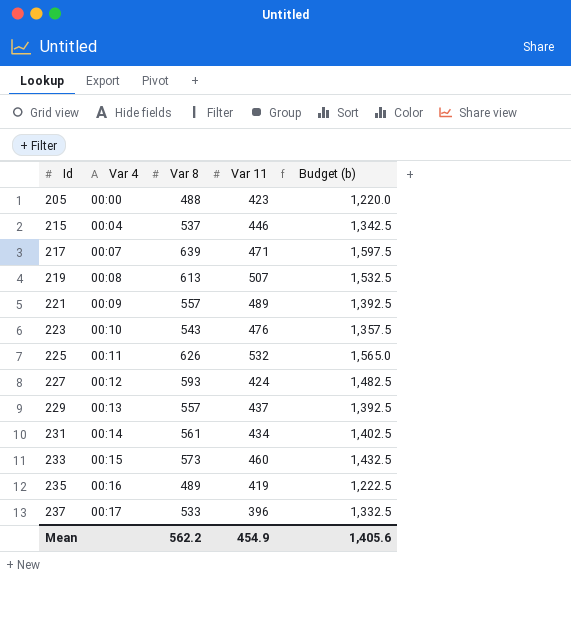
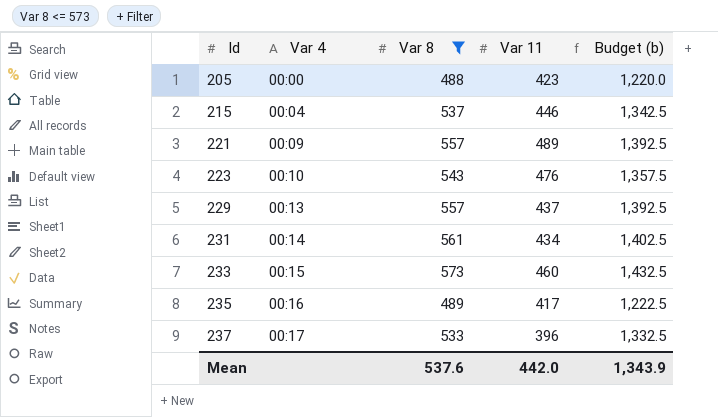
filter: none -> Var 8 <= 573
235 | Var 11: 419 -> 417
Mean | Var 8: 562.2 -> 537.6
Mean | Var 11: 454.9 -> 442.0
Mean | Budget (b): 1,405.6 -> 1,343.9

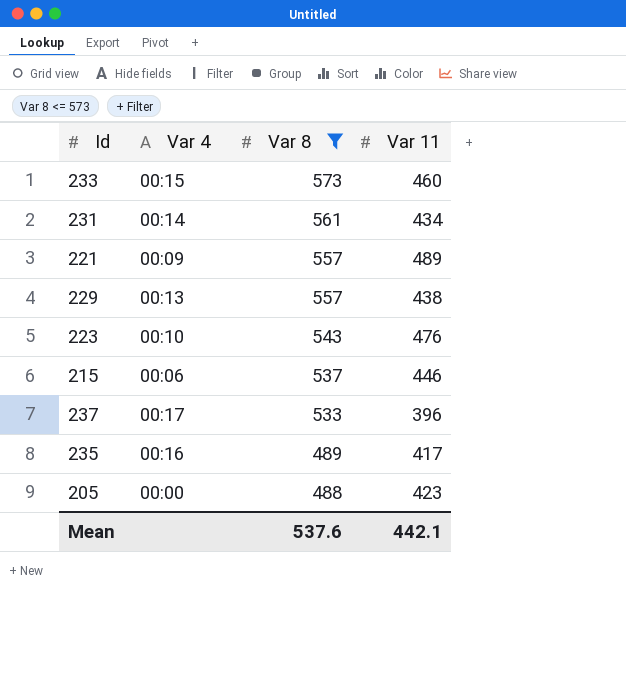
row order: Id ascending -> Var 8 descending
column Budget (b) | formula: [Var 8] * 2.5 -> none
229 | Var 11: 437 -> 438
215 | Var 4: 00:04 -> 00:06
Mean | Var 11: 442.0 -> 442.1

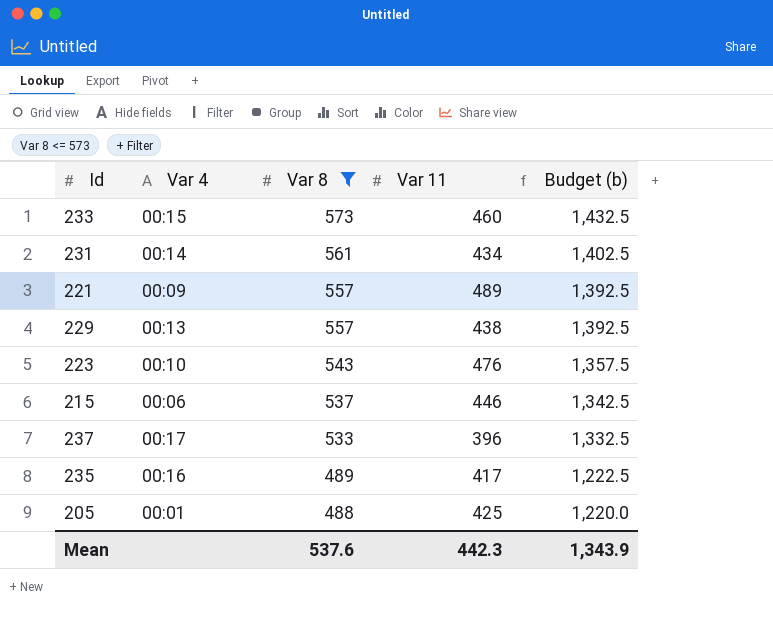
column Budget (b) | formula: none -> [Var 8] * 2.5
205 | Var 4: 00:00 -> 00:01
205 | Var 11: 423 -> 425
Mean | Var 11: 442.1 -> 442.3

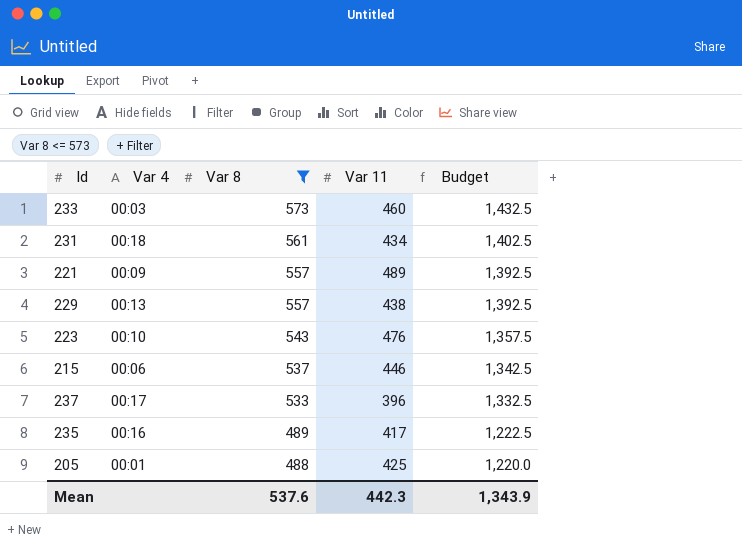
column name: Budget (b) -> Budget
233 | Var 4: 00:15 -> 00:03
231 | Var 4: 00:14 -> 00:18

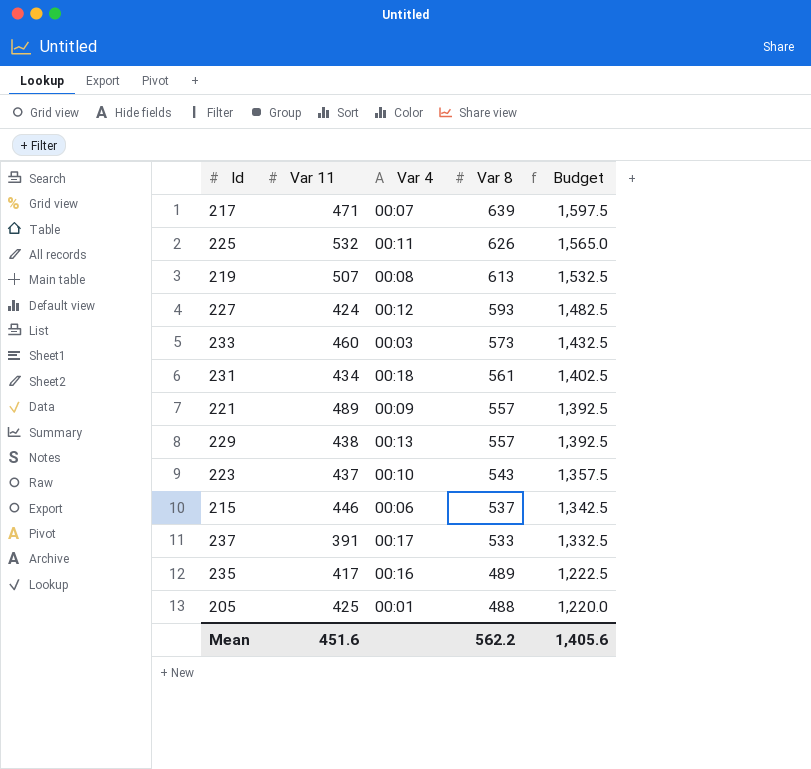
filter: Var 8 <= 573 -> none
column Var 11 | position: 4 -> 2
223 | Var 11: 476 -> 437
237 | Var 11: 396 -> 391
Mean | Var 11: 442.3 -> 451.6
Mean | Var 8: 537.6 -> 562.2
Mean | Budget: 1,343.9 -> 1,405.6

